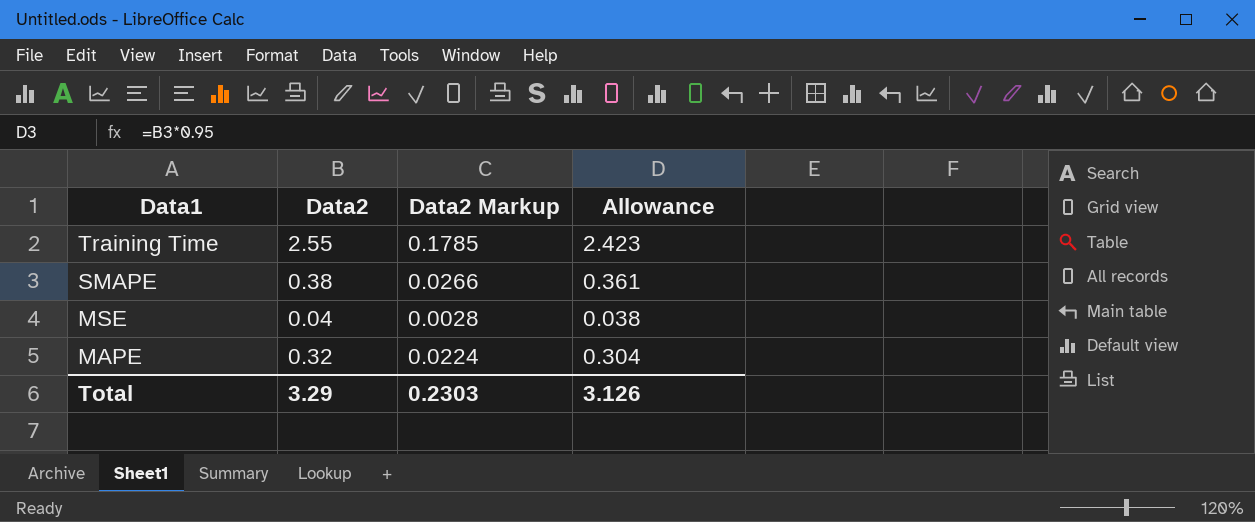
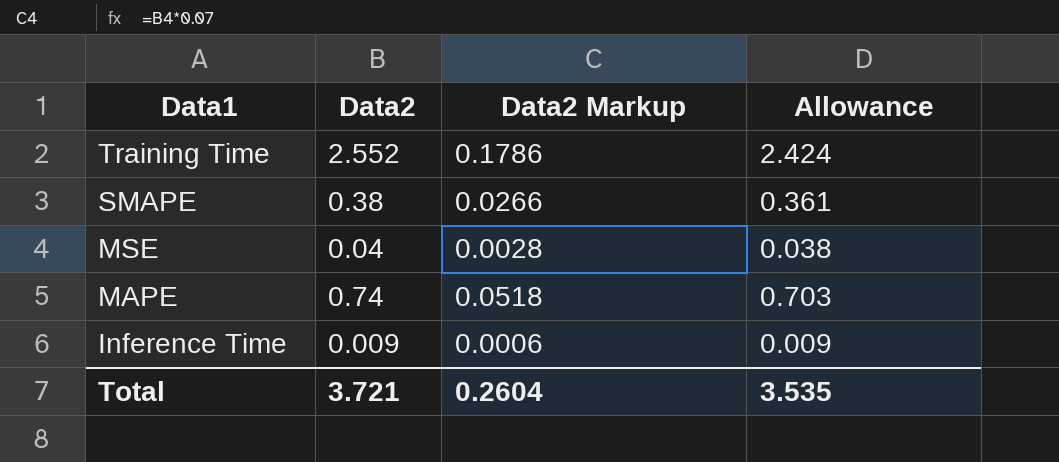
Training Time | Data2: 2.55 -> 2.552
Training Time | Data2 Markup: 0.1785 -> 0.1786
Training Time | Allowance: 2.423 -> 2.424
MAPE | Data2: 0.32 -> 0.74
MAPE | Data2 Markup: 0.0224 -> 0.0518
MAPE | Allowance: 0.304 -> 0.703
row Inference Time: none -> 0.009 | 0.0006 | 0.009
Total | Data2: 3.29 -> 3.721
Total | Data2 Markup: 0.2303 -> 0.2604
Total | Allowance: 3.126 -> 3.535

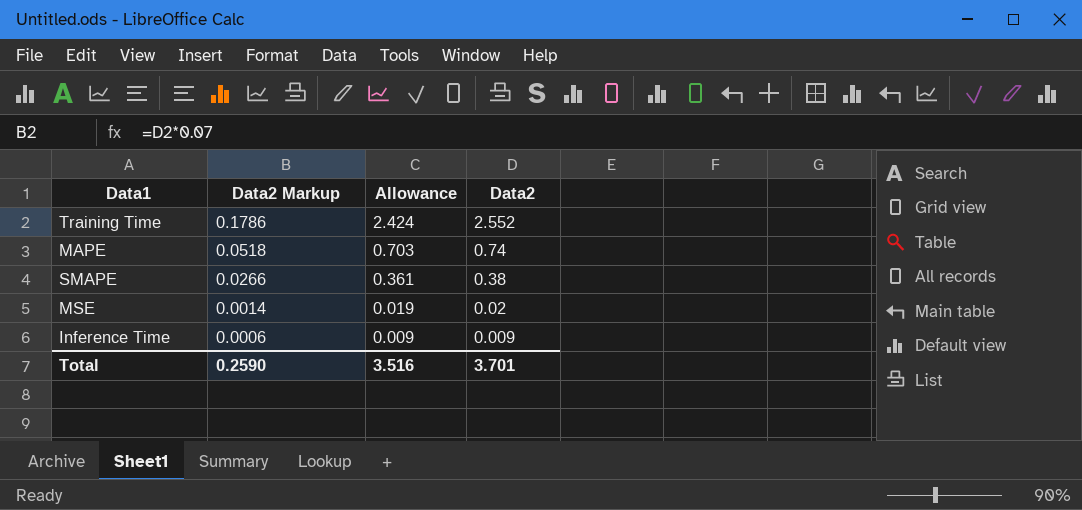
row order: Data1 descending -> Data2 Markup descending
column Data2 | position: 2 -> 4
MSE | Data2 Markup: 0.0028 -> 0.0014
MSE | Allowance: 0.038 -> 0.019
MSE | Data2: 0.04 -> 0.02
Total | Data2 Markup: 0.2604 -> 0.2590
Total | Allowance: 3.535 -> 3.516
Total | Data2: 3.721 -> 3.701

